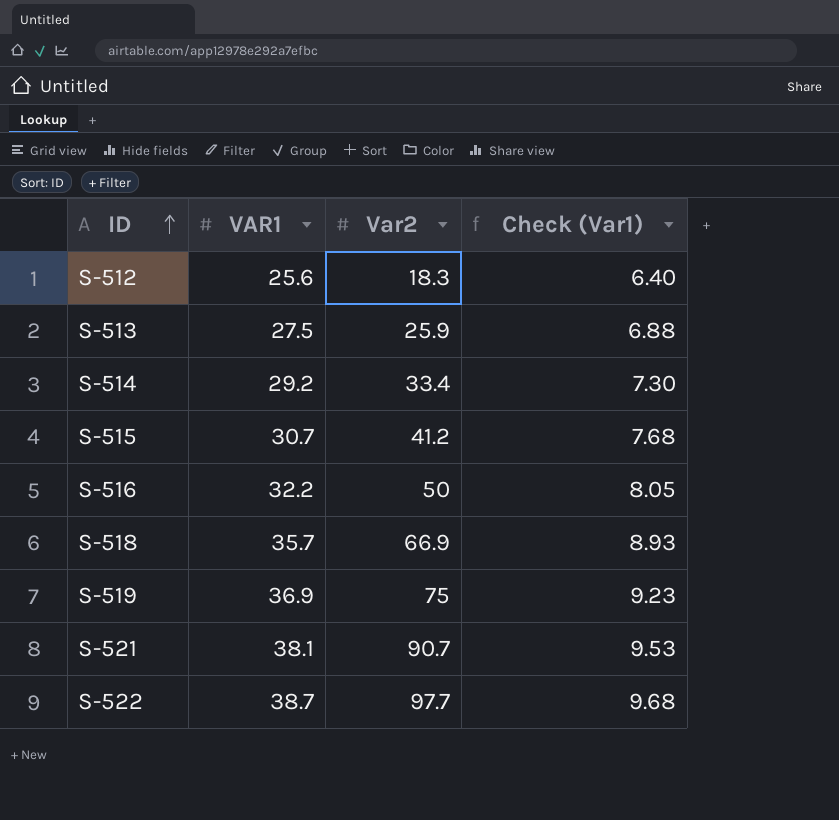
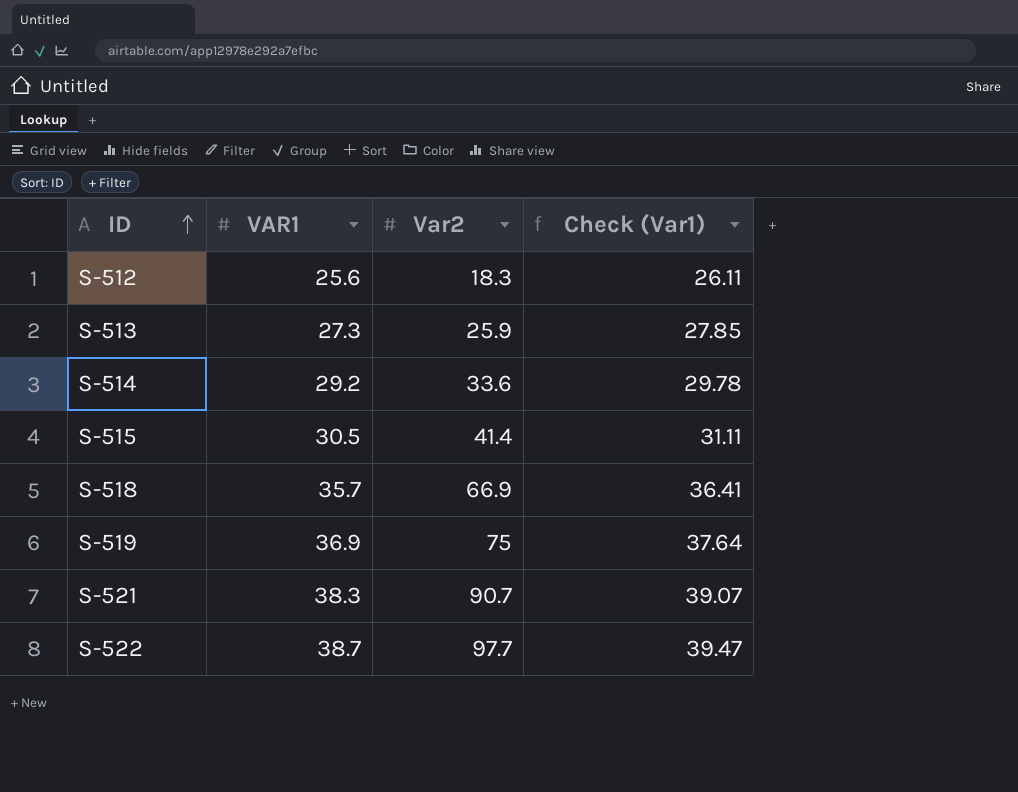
column Check (Var1) | formula: [VAR1] * 0.25 -> [VAR1] * 1.02
row S-516: 32.2 | 50 | 8.05 -> none
S-513 | VAR1: 27.5 -> 27.3
S-514 | Var2: 33.4 -> 33.6
S-515 | VAR1: 30.7 -> 30.5
S-515 | Var2: 41.2 -> 41.4
S-521 | VAR1: 38.1 -> 38.3

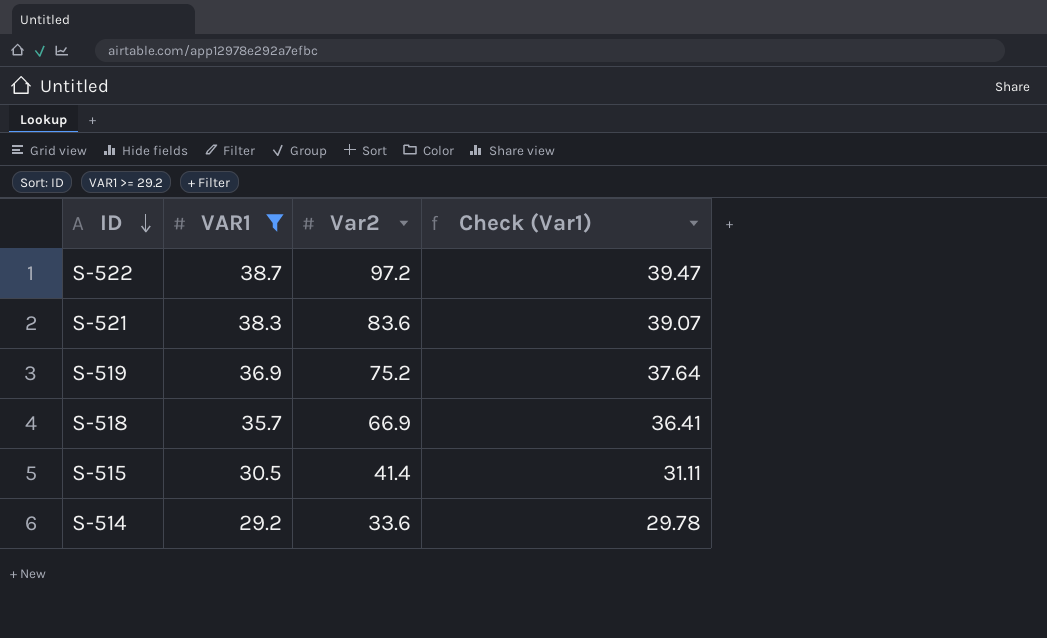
filter: none -> VAR1 >= 29.2
row order: ID ascending -> ID descending
S-522 | Var2: 97.7 -> 97.2
S-521 | Var2: 90.7 -> 83.6
S-519 | Var2: 75 -> 75.2

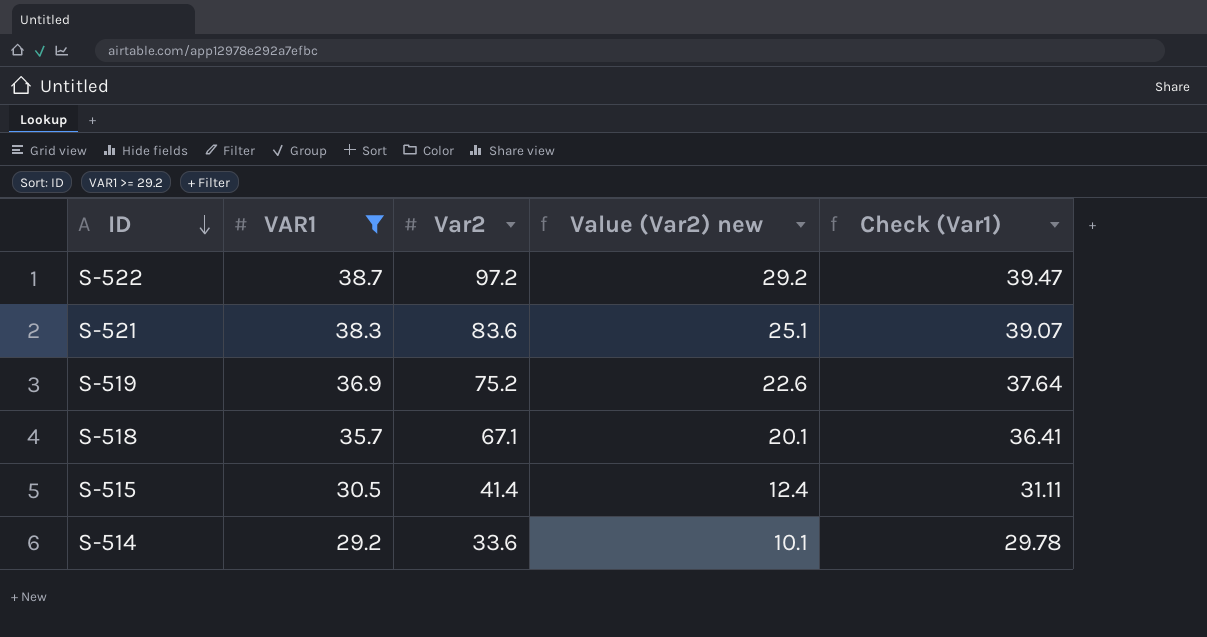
column Value (Var2) new | formula: none -> [Var2] * 0.3
S-518 | Var2: 66.9 -> 67.1

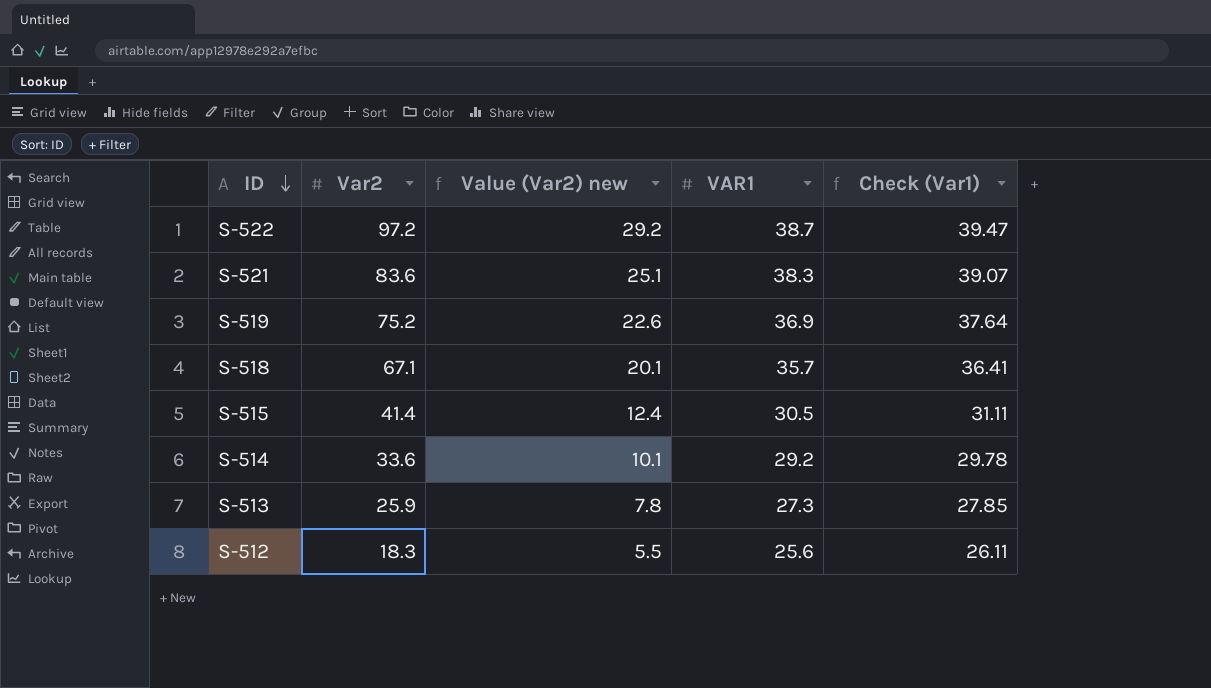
filter: VAR1 >= 29.2 -> none
column VAR1 | position: 2 -> 4

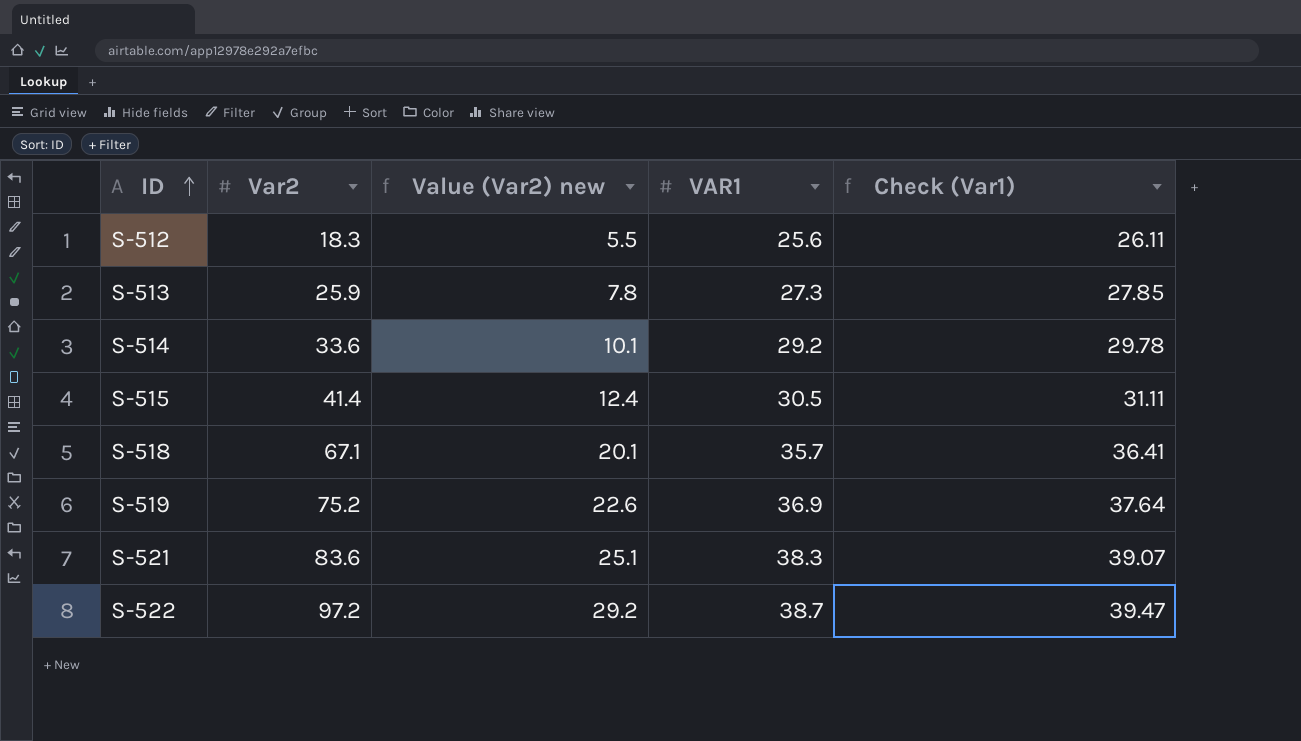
row order: ID descending -> ID ascending

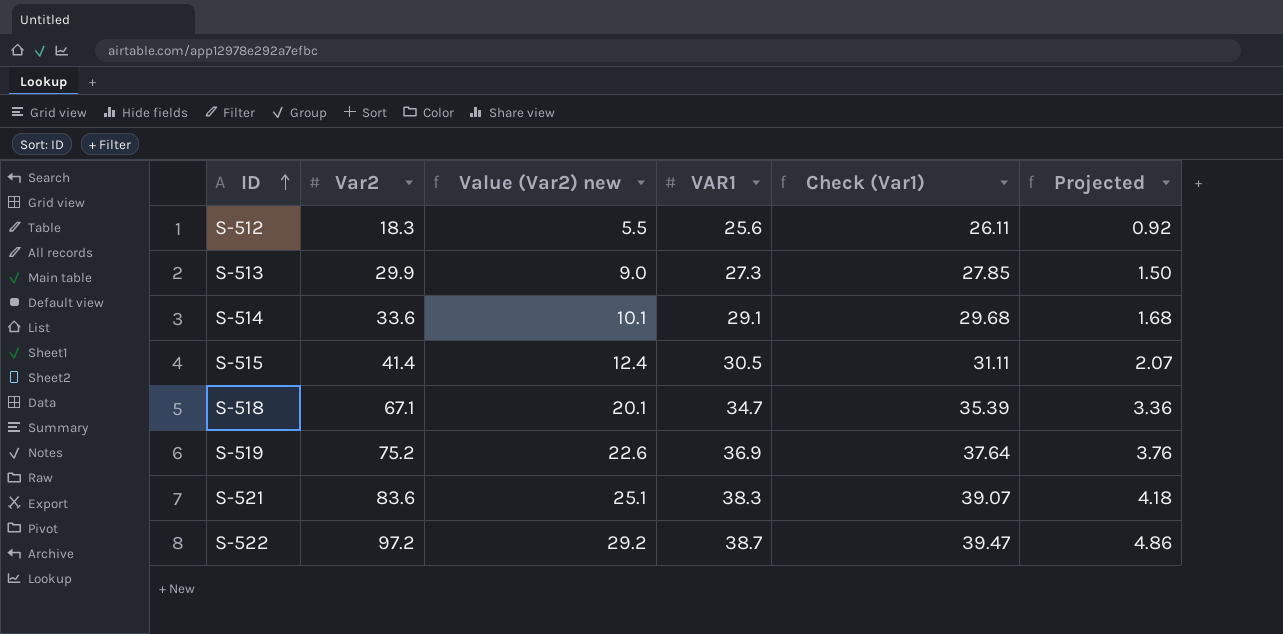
column Projected | formula: none -> [Var2] * 0.05
S-513 | Var2: 25.9 -> 29.9
S-513 | Value (Var2) new: 7.8 -> 9.0
S-514 | VAR1: 29.2 -> 29.1
S-514 | Check (Var1): 29.78 -> 29.68
S-518 | VAR1: 35.7 -> 34.7
S-518 | Check (Var1): 36.41 -> 35.39

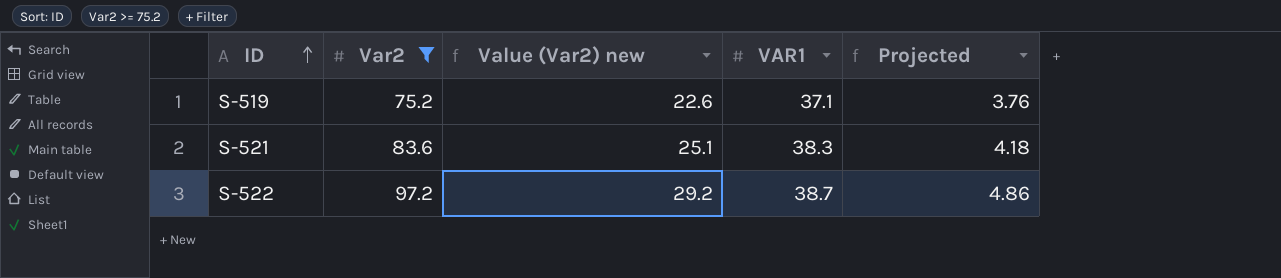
filter: none -> Var2 >= 75.2
column Check (Var1) | formula: [VAR1] * 1.02 -> none
S-519 | VAR1: 36.9 -> 37.1

